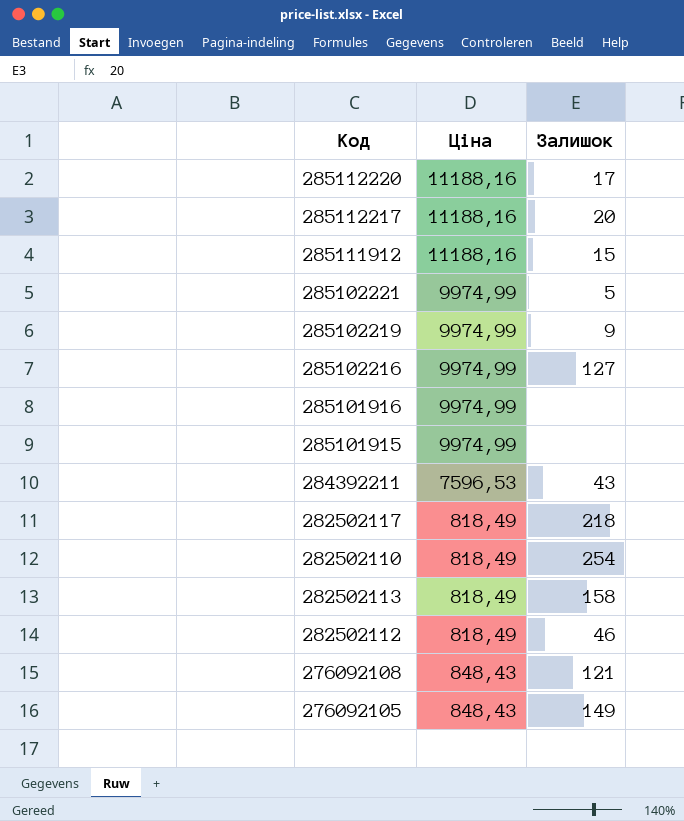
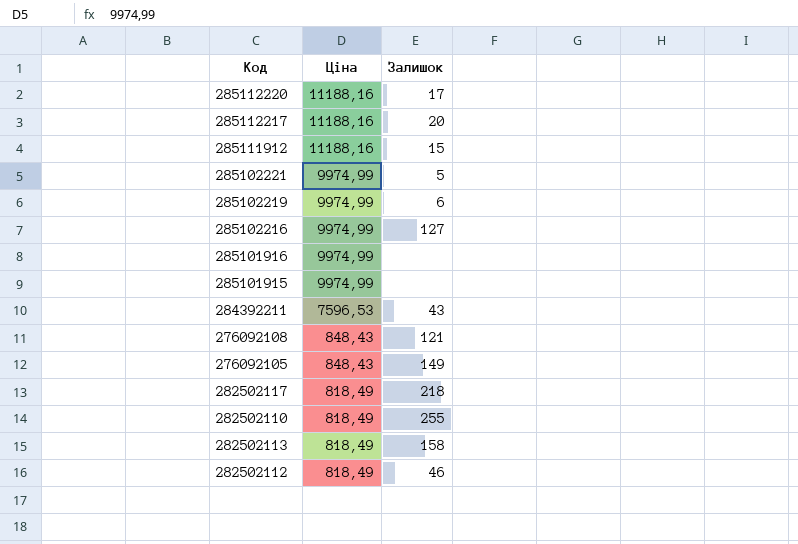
row order: none -> Ціна descending
285102219 | Залишок: 9 -> 6
282502110 | Залишок: 254 -> 255

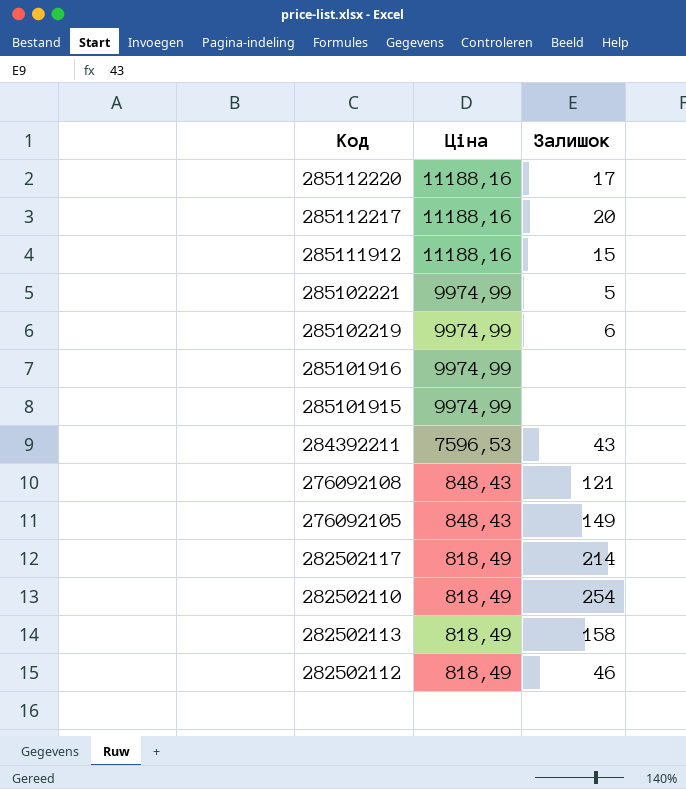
row 285102216: 9974,99 | 127 -> none
282502117 | Залишок: 218 -> 214
282502110 | Залишок: 255 -> 254

